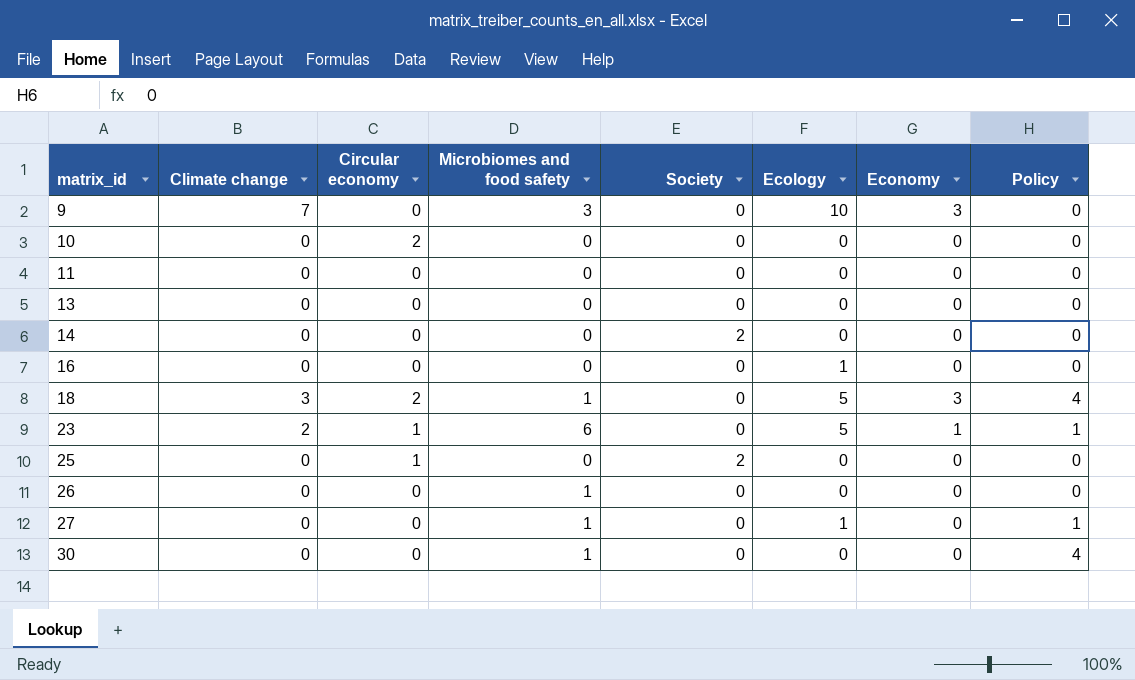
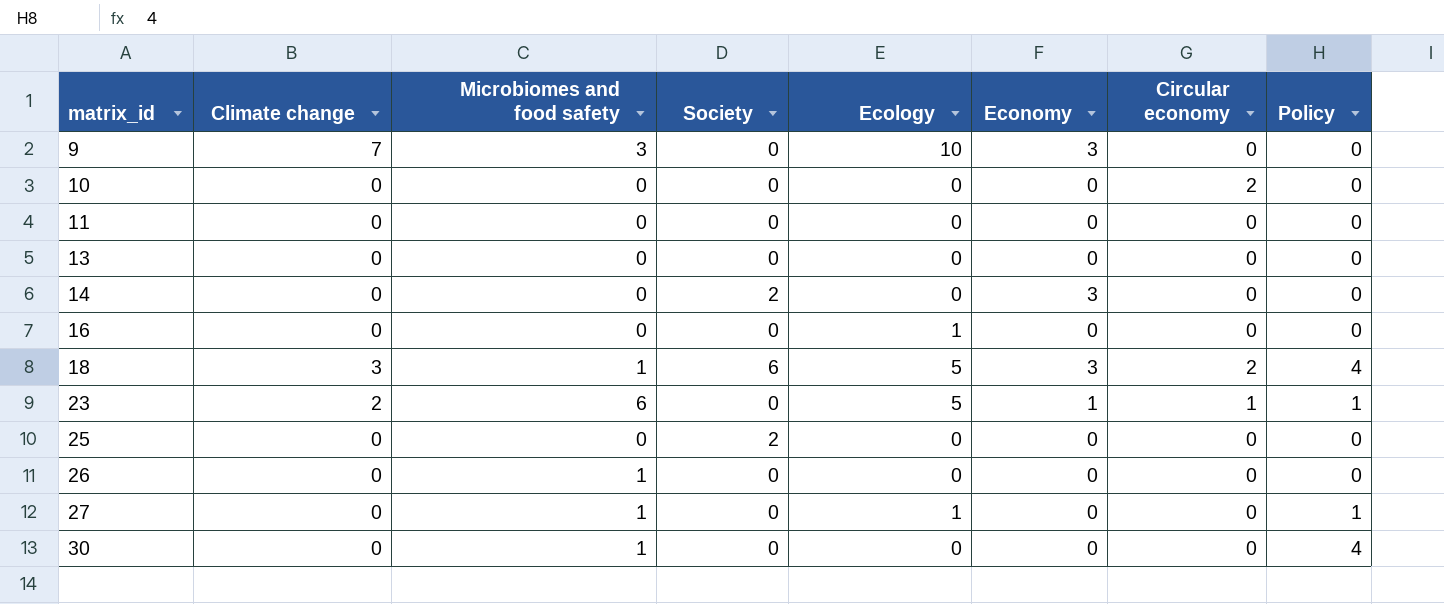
column Circular economy | position: 3 -> 7
14 | Economy: 0 -> 3
18 | Society: 0 -> 6
25 | Circular economy: 1 -> 0

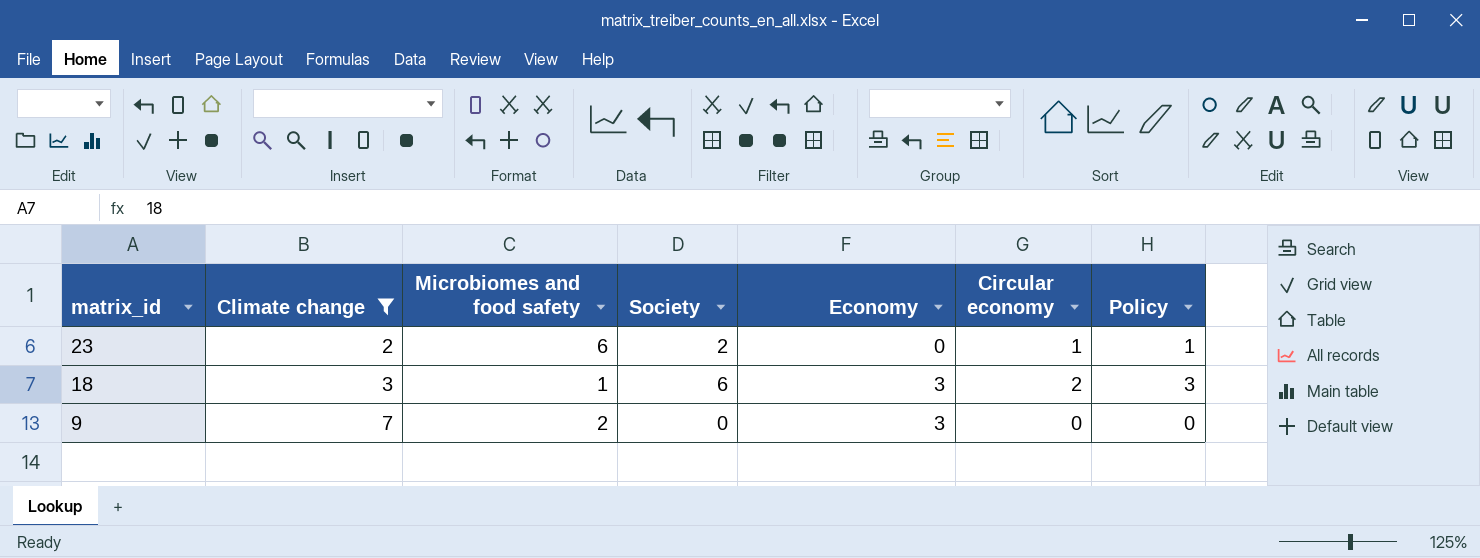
filter: none -> Climate change != 0
row order: matrix_id ascending -> matrix_id descending
column Ecology | position: 5 -> none
23 | Society: 0 -> 2
23 | Economy: 1 -> 0
18 | Policy: 4 -> 3
9 | Microbiomes and food safety: 3 -> 2

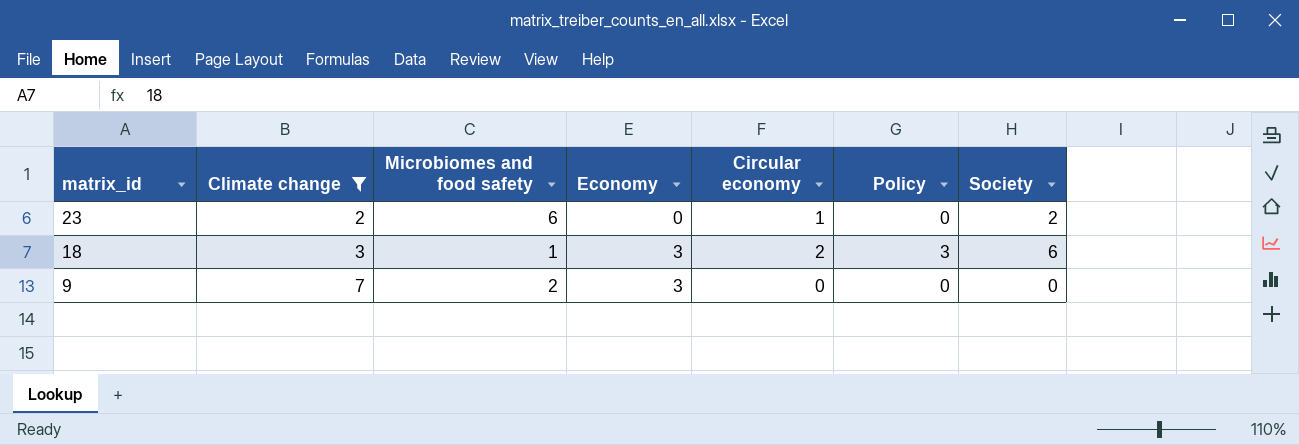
column Society | position: 4 -> 7
23 | Policy: 1 -> 0

